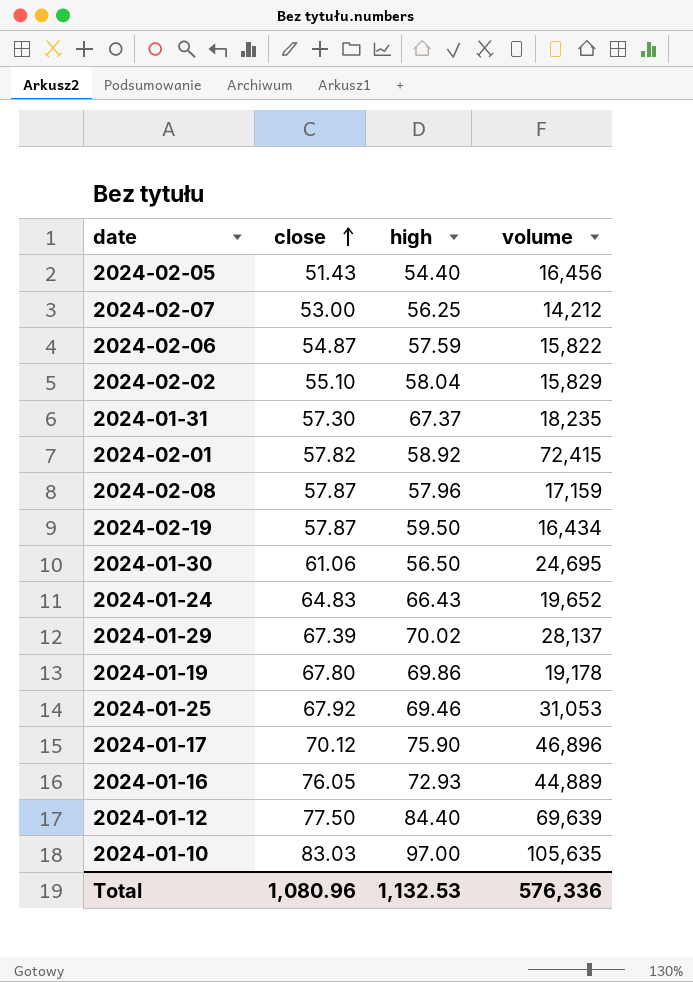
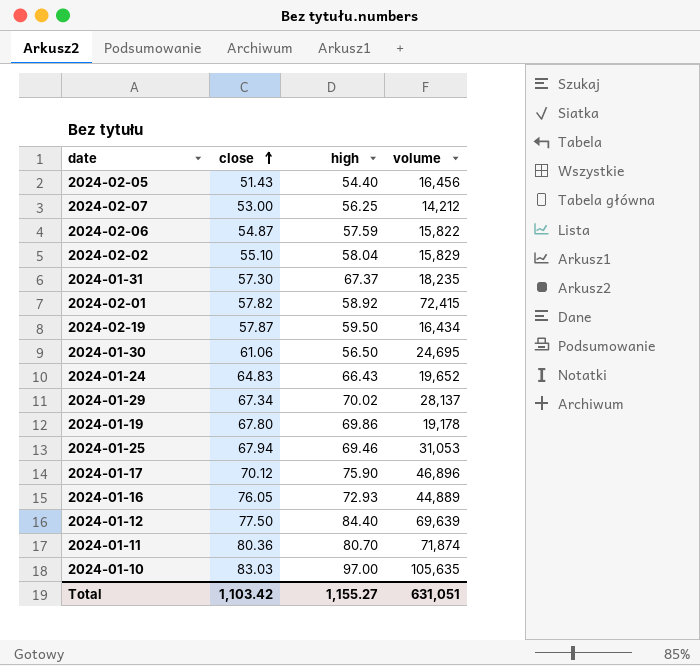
row 2024-02-08: 57.87 | 57.96 | 17,159 -> none
2024-01-29 | close: 67.39 -> 67.34
2024-01-25 | close: 67.92 -> 67.94
row 2024-01-11: none -> 80.36 | 80.70 | 71,874
Total | close: 1,080.96 -> 1,103.42
Total | high: 1,132.53 -> 1,155.27
Total | volume: 576,336 -> 631,051

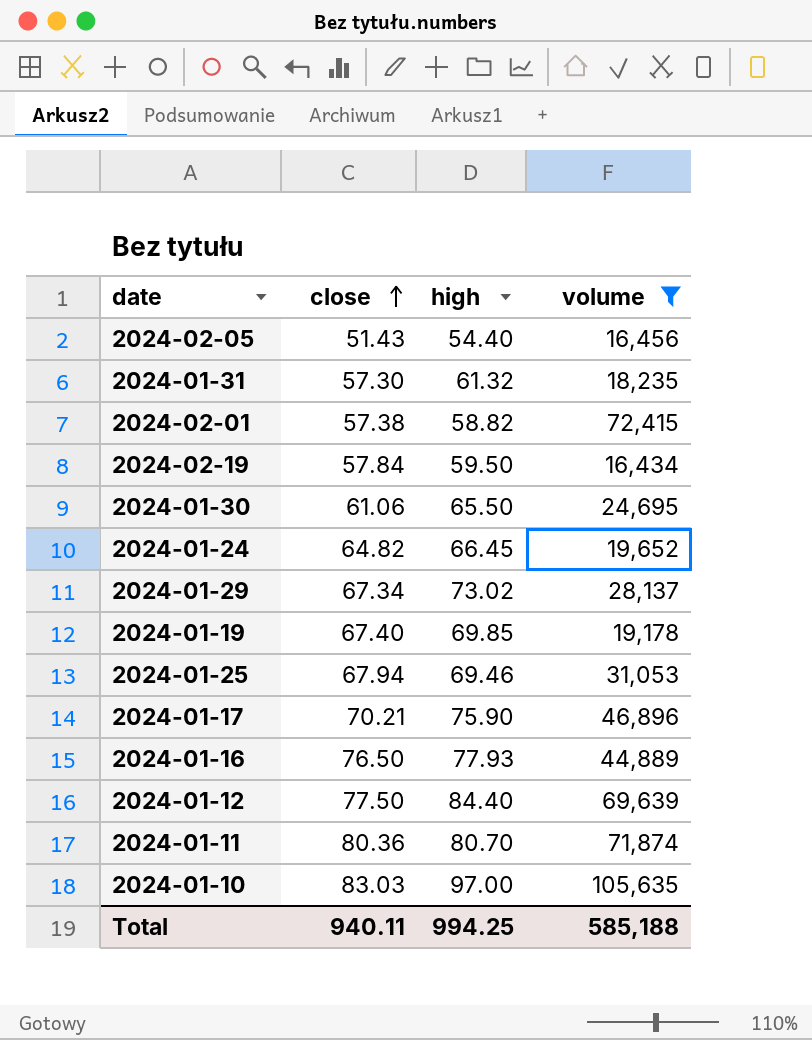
filter: none -> volume >= 16,434
2024-01-31 | high: 67.37 -> 61.32
2024-02-01 | close: 57.82 -> 57.38
2024-02-01 | high: 58.92 -> 58.82
2024-02-19 | close: 57.87 -> 57.84
2024-01-30 | high: 56.50 -> 65.50
2024-01-24 | close: 64.83 -> 64.82
2024-01-24 | high: 66.43 -> 66.45
2024-01-29 | high: 70.02 -> 73.02
2024-01-19 | close: 67.80 -> 67.40
2024-01-19 | high: 69.86 -> 69.85
2024-01-17 | close: 70.12 -> 70.21
2024-01-16 | close: 76.05 -> 76.50
2024-01-16 | high: 72.93 -> 77.93
Total | close: 1,103.42 -> 940.11
Total | high: 1,155.27 -> 994.25
Total | volume: 631,051 -> 585,188

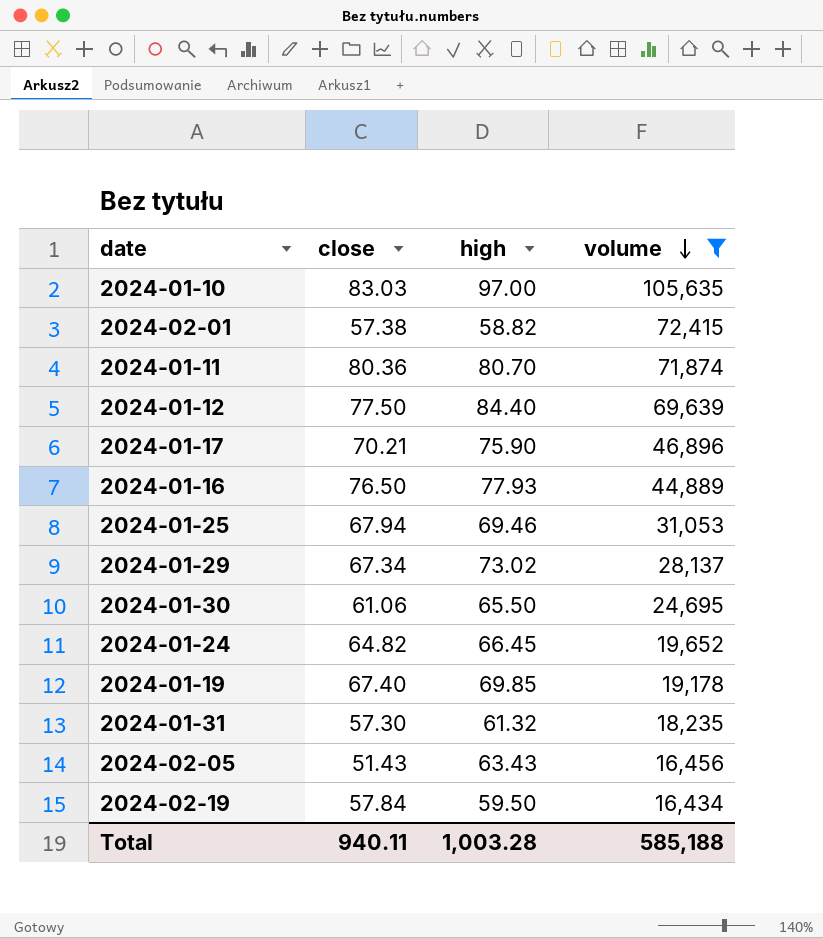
row order: close ascending -> volume descending
2024-02-05 | high: 54.40 -> 63.43
Total | high: 994.25 -> 1,003.28

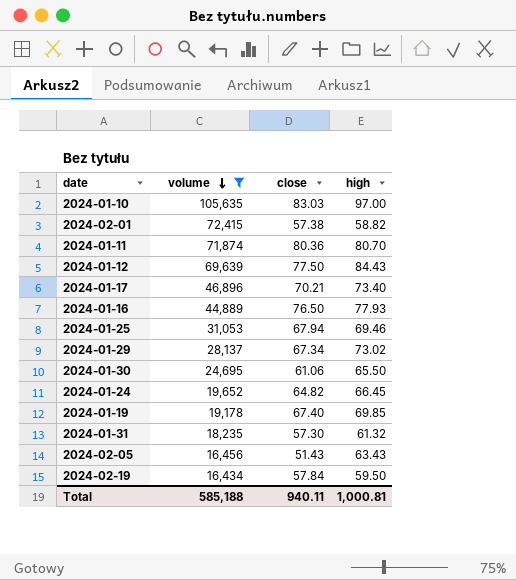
column volume | position: 4 -> 2
2024-01-12 | high: 84.40 -> 84.43
2024-01-17 | high: 75.90 -> 73.40
Total | high: 1,003.28 -> 1,000.81

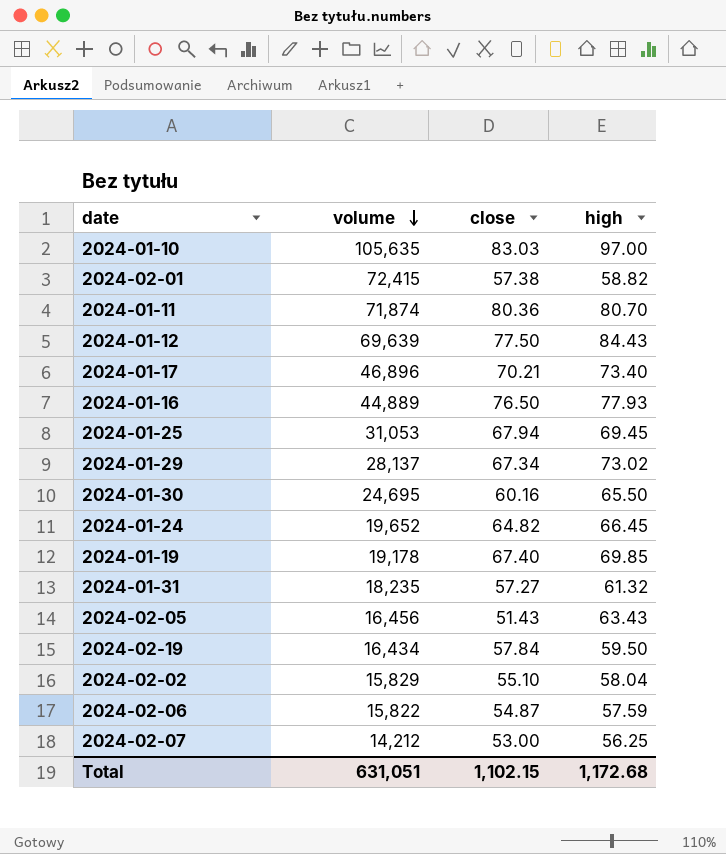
filter: volume >= 16,434 -> none
2024-01-25 | high: 69.46 -> 69.45
2024-01-30 | close: 61.06 -> 60.16
2024-01-31 | close: 57.30 -> 57.27
Total | volume: 585,188 -> 631,051
Total | close: 940.11 -> 1,102.15
Total | high: 1,000.81 -> 1,172.68

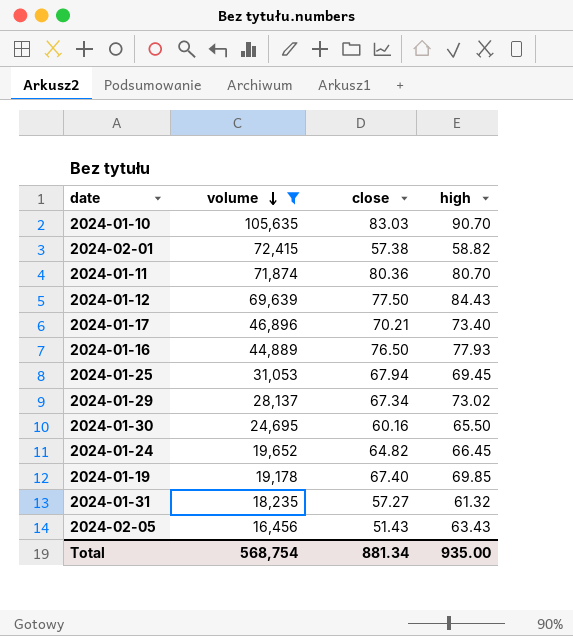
filter: none -> volume >= 16,456
2024-01-10 | high: 97.00 -> 90.70
Total | volume: 631,051 -> 568,754
Total | close: 1,102.15 -> 881.34
Total | high: 1,172.68 -> 935.00

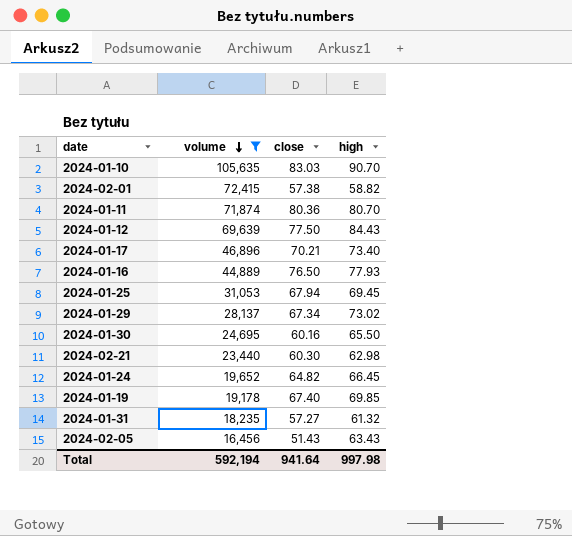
row 2024-02-21: none -> 23,440 | 60.30 | 62.98
Total | volume: 568,754 -> 592,194
Total | close: 881.34 -> 941.64
Total | high: 935.00 -> 997.98

